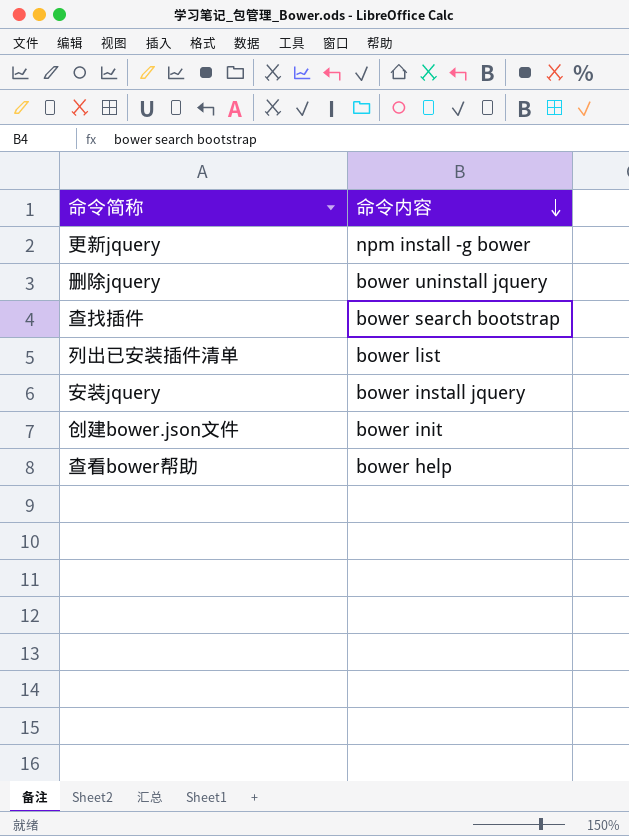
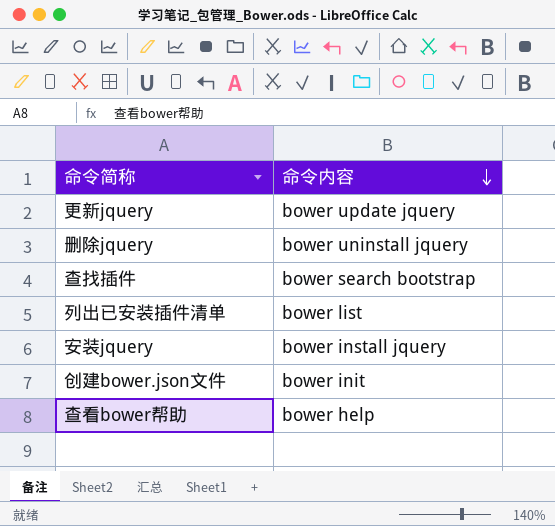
更新jquery | 命令内容: npm install -g bower -> bower update jquery

